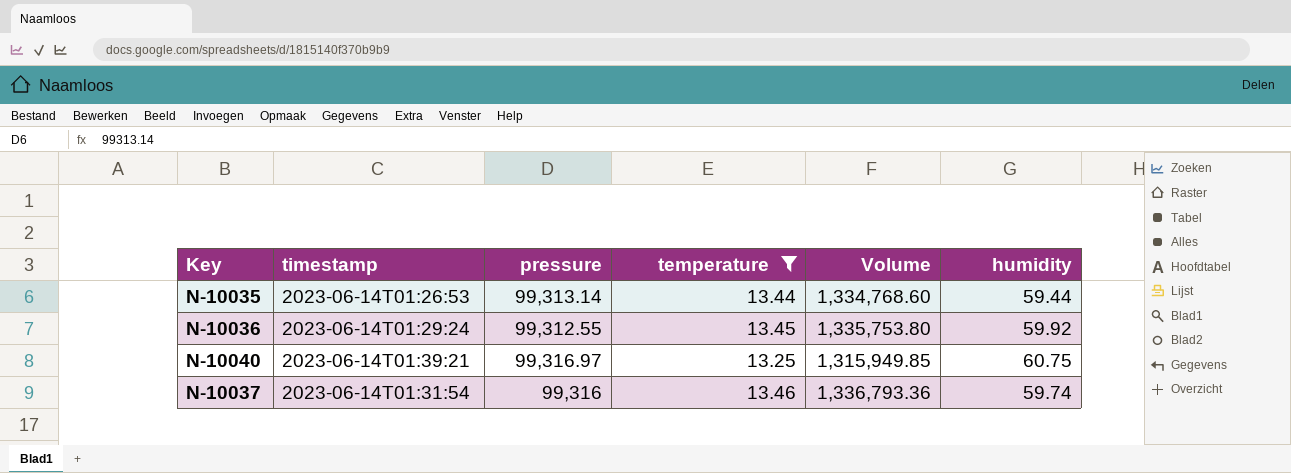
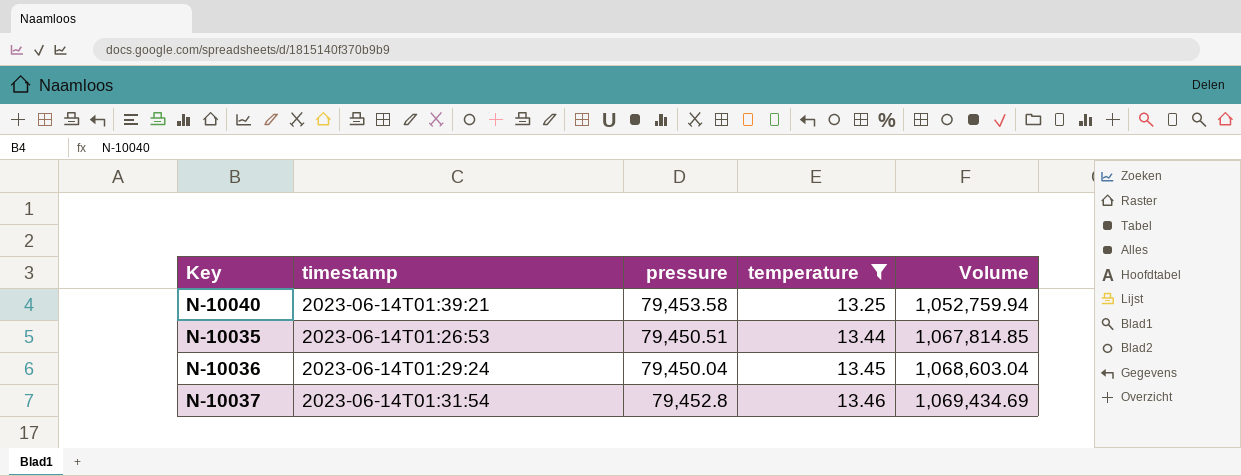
row order: none -> temperature ascending
column humidity | position: 6 -> none
N-10040 | pressure: 99,316.97 -> 79,453.58
N-10040 | Volume: 1,315,949.85 -> 1,052,759.94
N-10035 | pressure: 99,313.14 -> 79,450.51
N-10035 | Volume: 1,334,768.60 -> 1,067,814.85
N-10036 | pressure: 99,312.55 -> 79,450.04
N-10036 | Volume: 1,335,753.80 -> 1,068,603.04
N-10037 | pressure: 99,316 -> 79,452.8
N-10037 | Volume: 1,336,793.36 -> 1,069,434.69

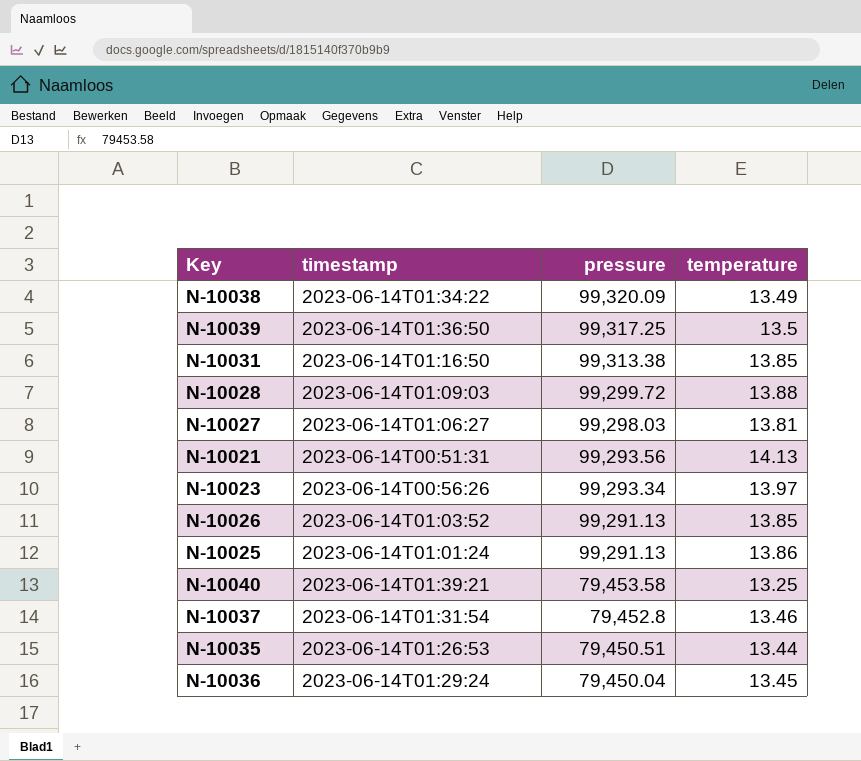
filter: temperature <= 13.46 -> none
row order: temperature ascending -> pressure descending
column Volume | formula: [pressure] * [temperature] -> none

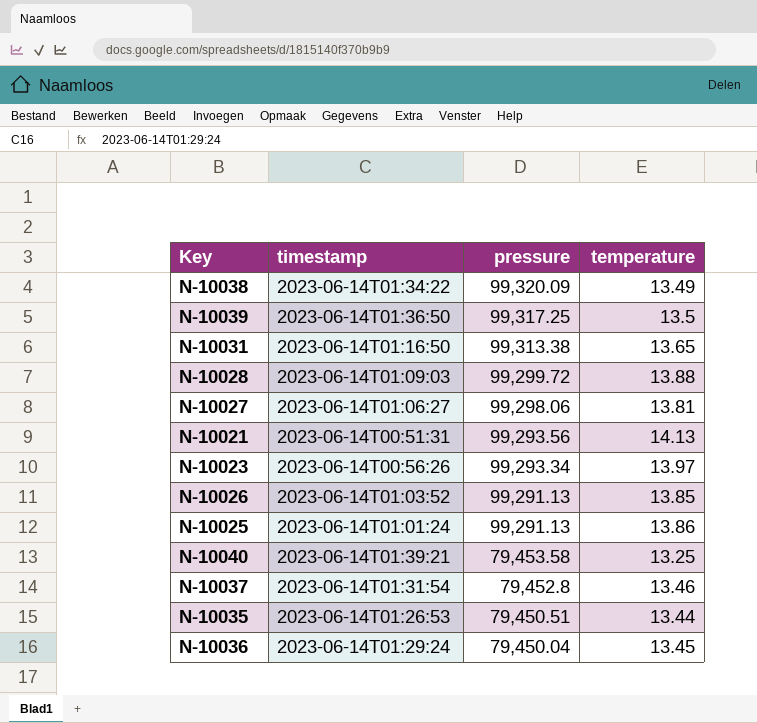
N-10031 | temperature: 13.85 -> 13.65
N-10027 | pressure: 99,298.03 -> 99,298.06

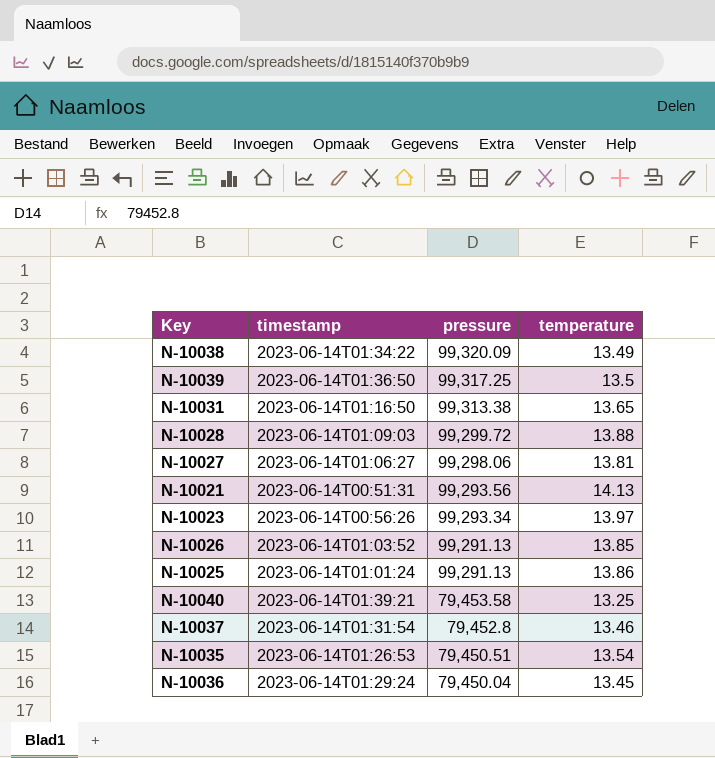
N-10035 | temperature: 13.44 -> 13.54

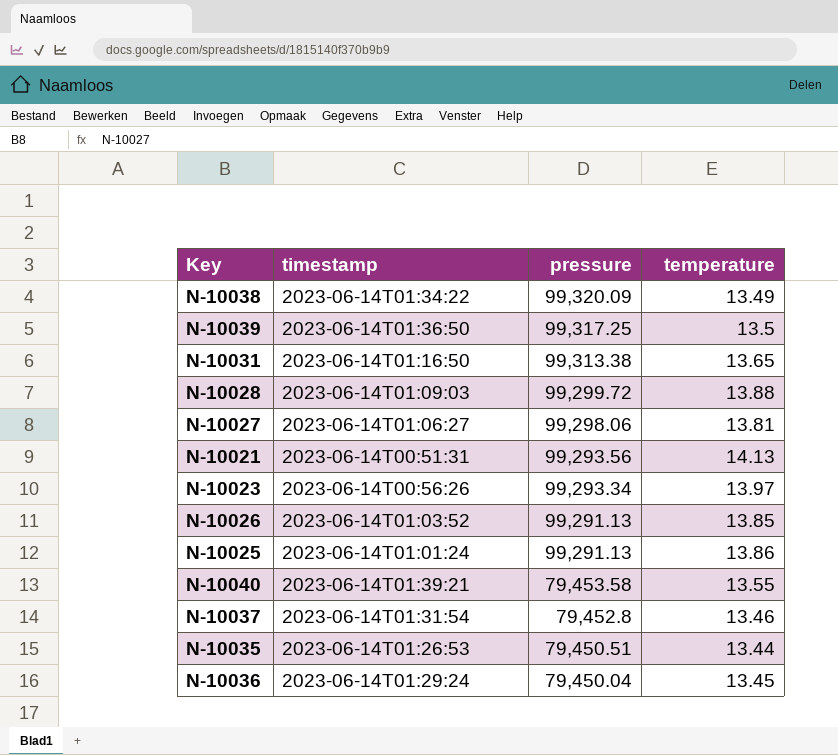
N-10040 | temperature: 13.25 -> 13.55
N-10035 | temperature: 13.54 -> 13.44

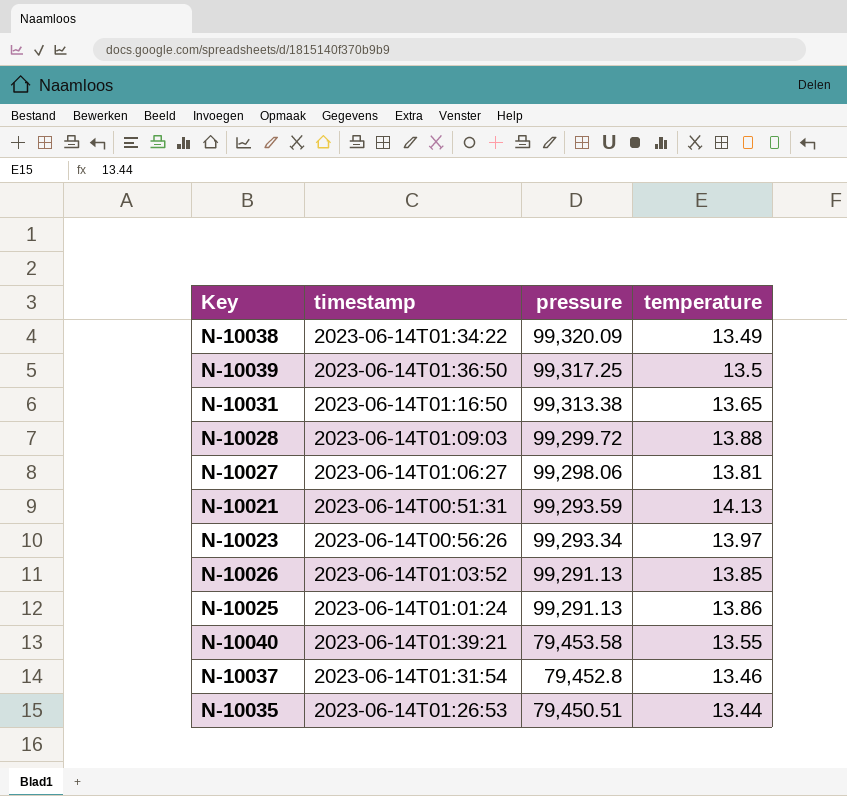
row N-10036: 2023-06-14T01:29:24 | 79,450.04 | 13.45 -> none
N-10021 | pressure: 99,293.56 -> 99,293.59

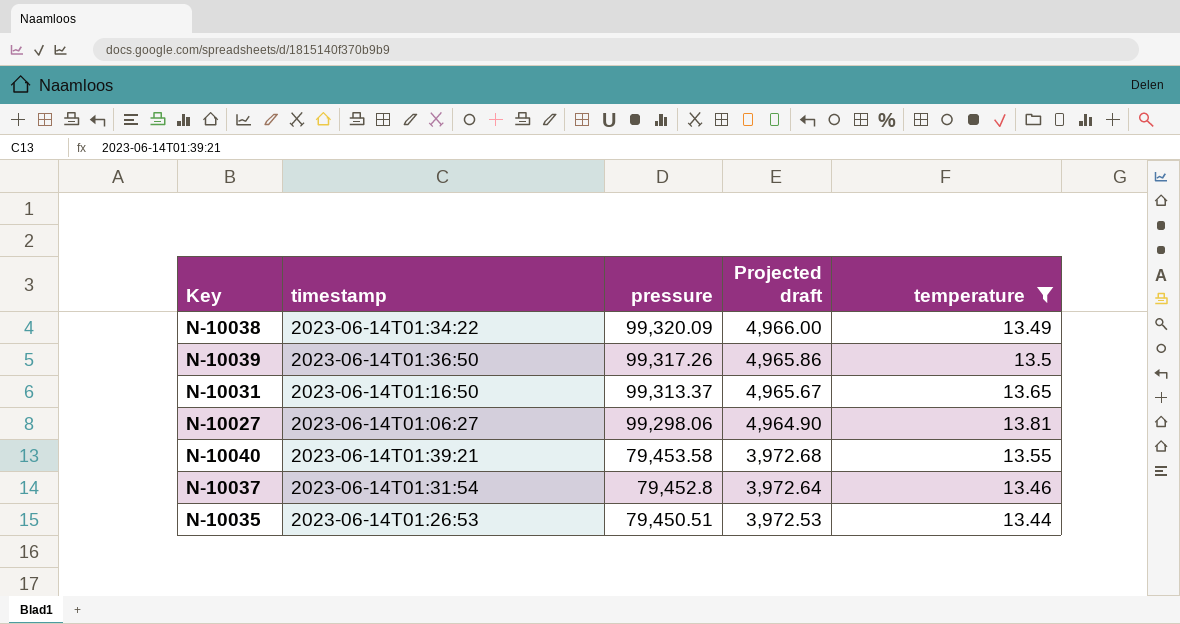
filter: none -> temperature <= 13.81
column Projected draft | formula: none -> [pressure] * 0.05
N-10039 | pressure: 99,317.25 -> 99,317.26
N-10031 | pressure: 99,313.38 -> 99,313.37

